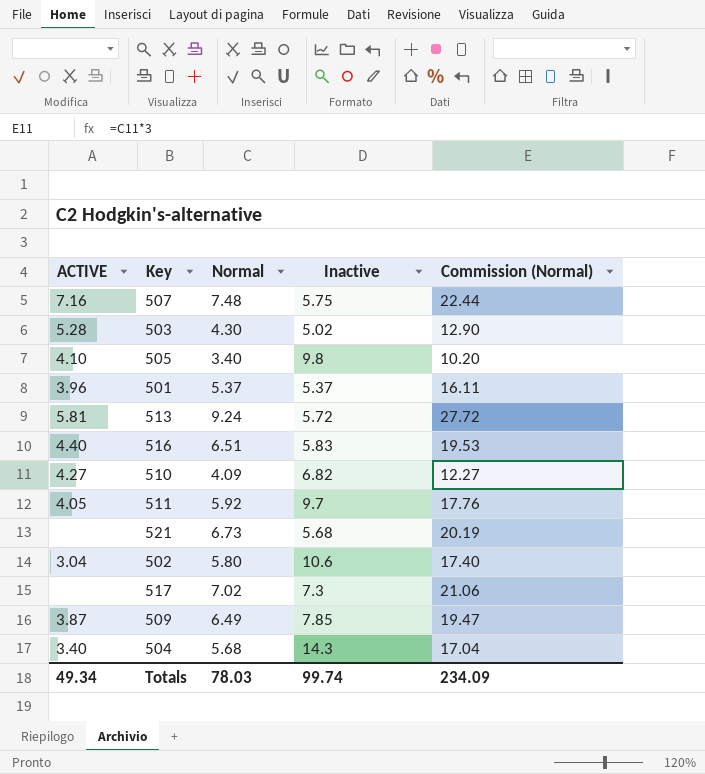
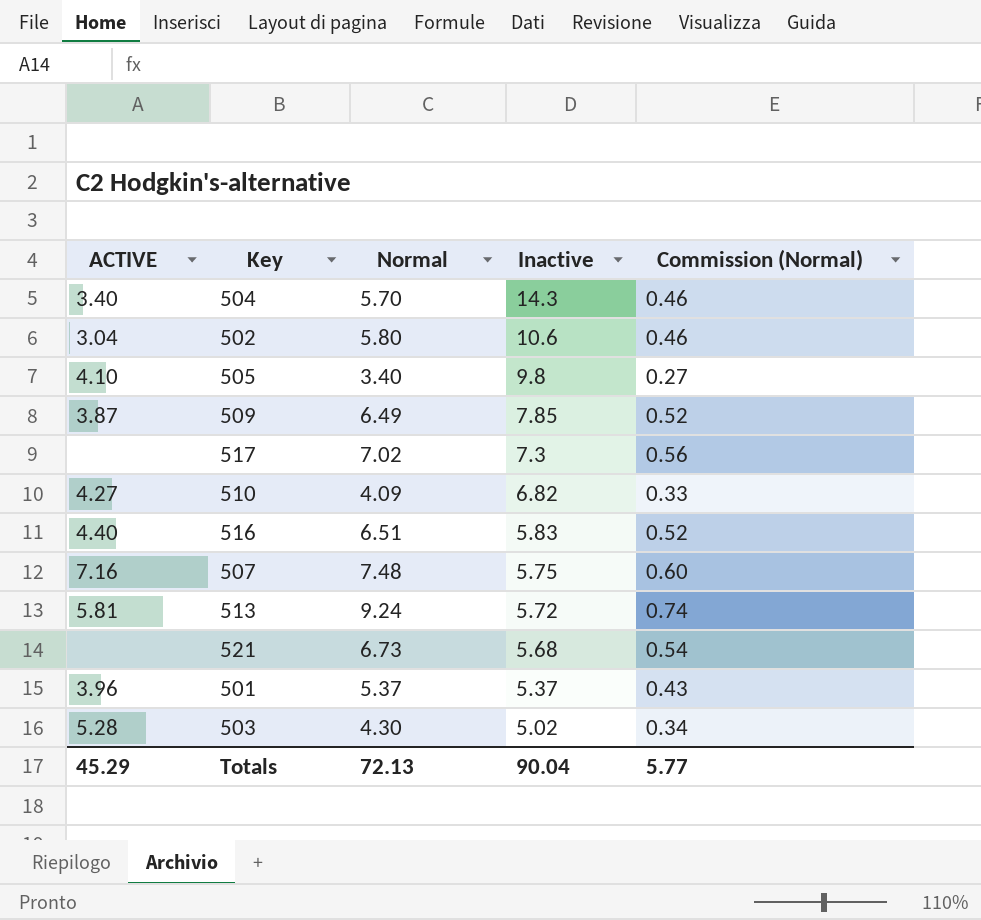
row order: none -> Inactive descending
column Commission (Normal) | formula: [Normal] * 3 -> [Normal] * 0.08
row 511: 4.05 | 5.92 | 9.7 | 17.76 -> none
504 | Normal: 5.68 -> 5.70
Totals | ACTIVE: 49.34 -> 45.29
Totals | Normal: 78.03 -> 72.13
Totals | Inactive: 99.74 -> 90.04
Totals | Commission (Normal): 234.09 -> 5.77

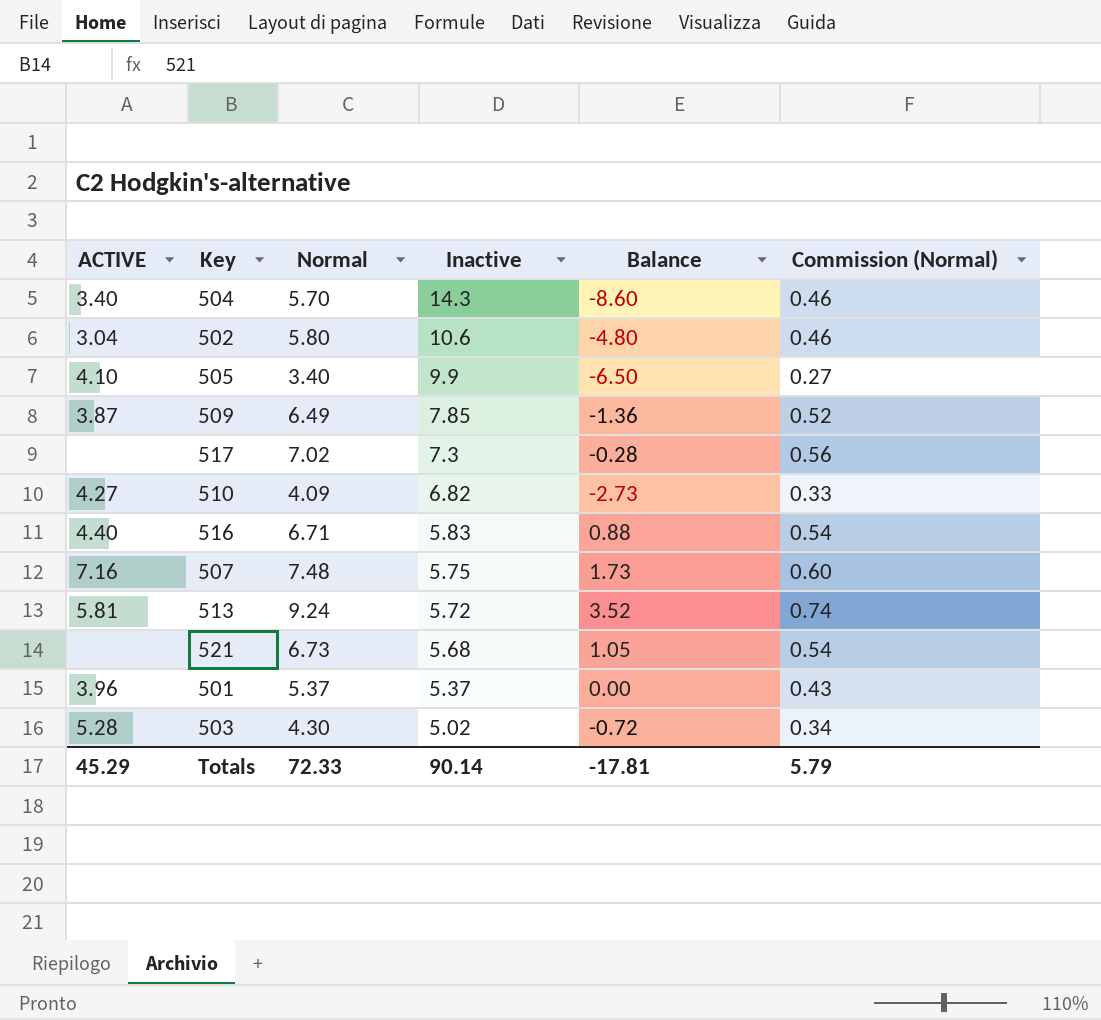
column Balance | formula: none -> [Normal] - [Inactive]
505 | Inactive: 9.8 -> 9.9
516 | Normal: 6.51 -> 6.71
516 | Commission (Normal): 0.52 -> 0.54
Totals | Normal: 72.13 -> 72.33
Totals | Inactive: 90.04 -> 90.14
Totals | Commission (Normal): 5.77 -> 5.79

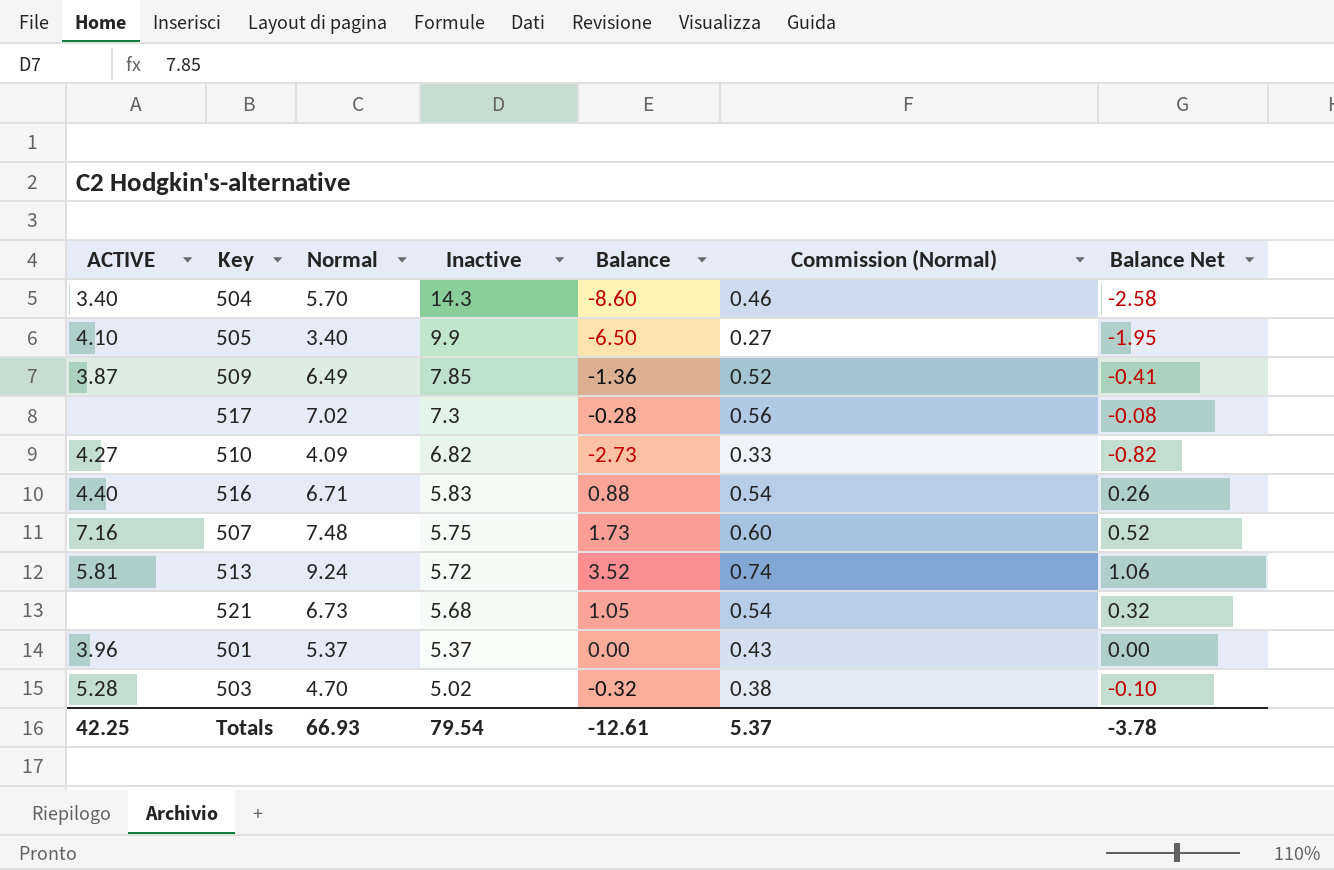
column Balance Net | formula: none -> [Balance] * 0.3
row 502: 3.04 | 5.80 | 10.6 | -4.80 | 0.46 -> none
503 | Normal: 4.30 -> 4.70
503 | Balance: -0.72 -> -0.32
503 | Commission (Normal): 0.34 -> 0.38
Totals | ACTIVE: 45.29 -> 42.25
Totals | Normal: 72.33 -> 66.93
Totals | Inactive: 90.14 -> 79.54
Totals | Balance: -17.81 -> -12.61
Totals | Commission (Normal): 5.79 -> 5.37

